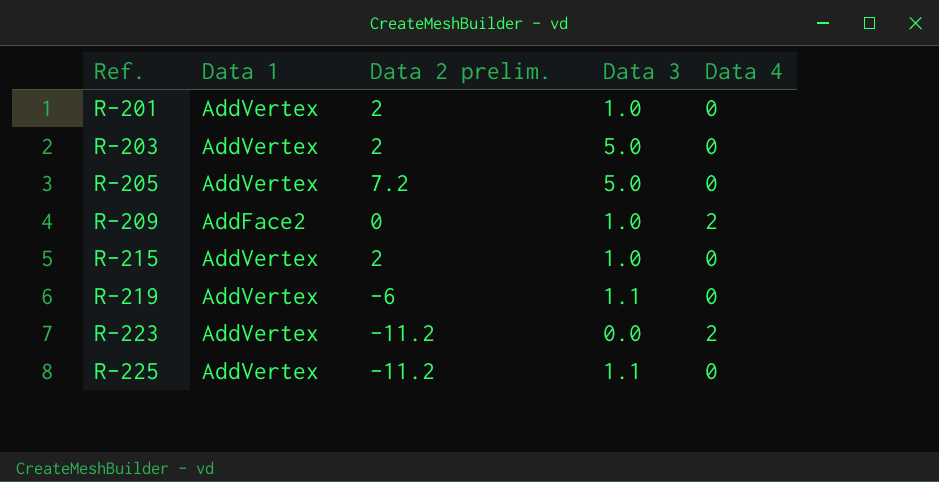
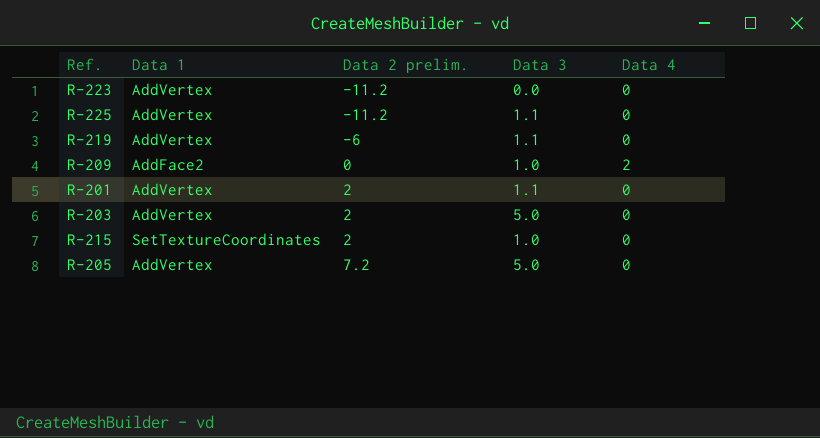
row order: Ref. ascending -> Data 2 prelim. ascending
R-223 | Data 4: 2 -> 0
R-201 | Data 3: 1.0 -> 1.1
R-215 | Data 1: AddVertex -> SetTextureCoordinates

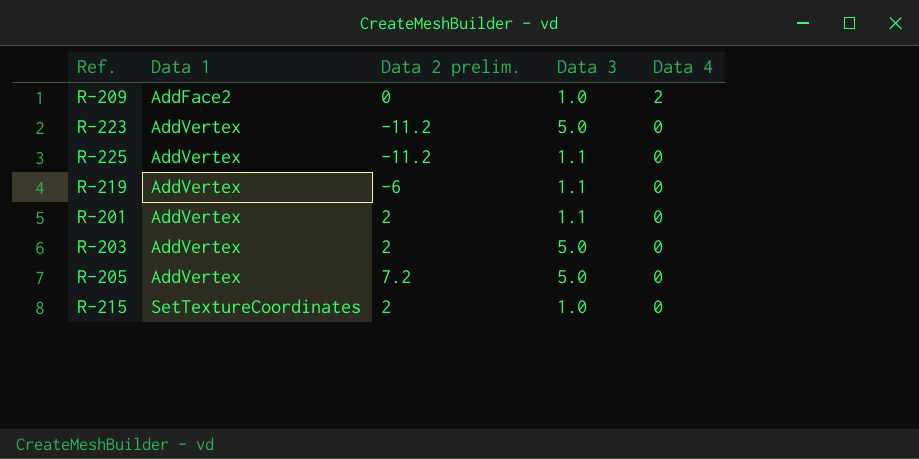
row order: Data 2 prelim. ascending -> Data 1 ascending
R-223 | Data 3: 0.0 -> 5.0

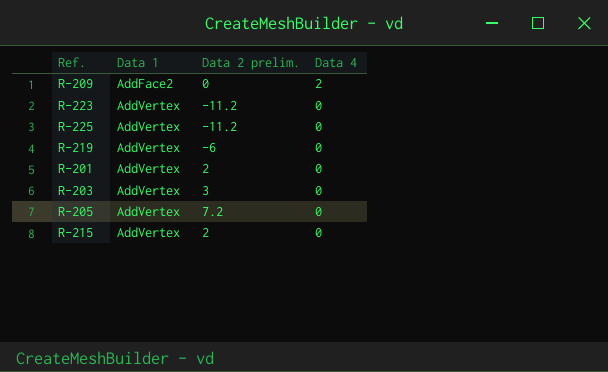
column Data 3 | position: 4 -> none
R-203 | Data 2 prelim.: 2 -> 3
R-215 | Data 1: SetTextureCoordinates -> AddVertex

